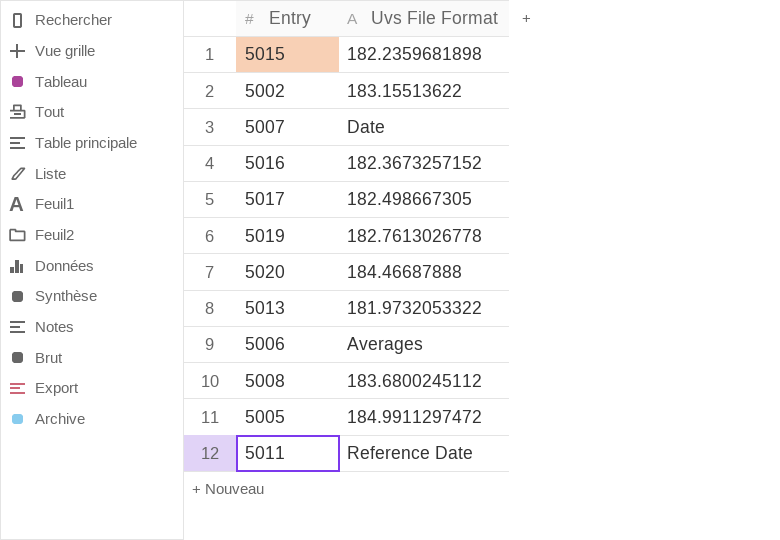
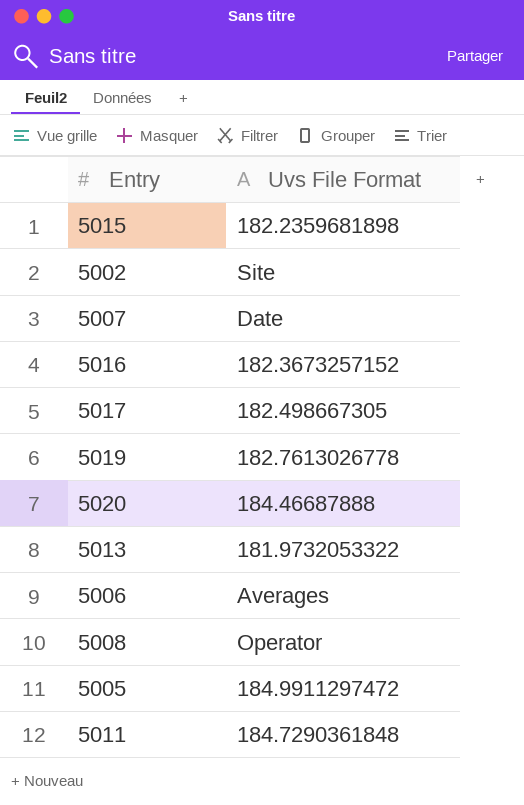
5002 | Uvs File Format: 183.15513622 -> Site
5008 | Uvs File Format: 183.6800245112 -> Operator
5011 | Uvs File Format: Reference Date -> 184.7290361848

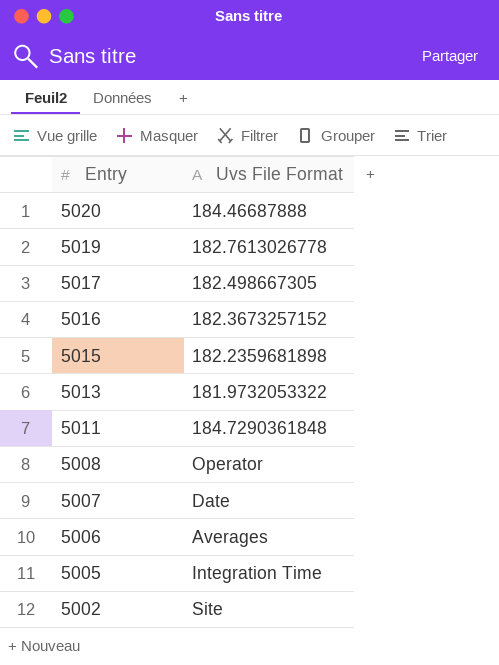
row order: none -> Entry descending
5005 | Uvs File Format: 184.9911297472 -> Integration Time

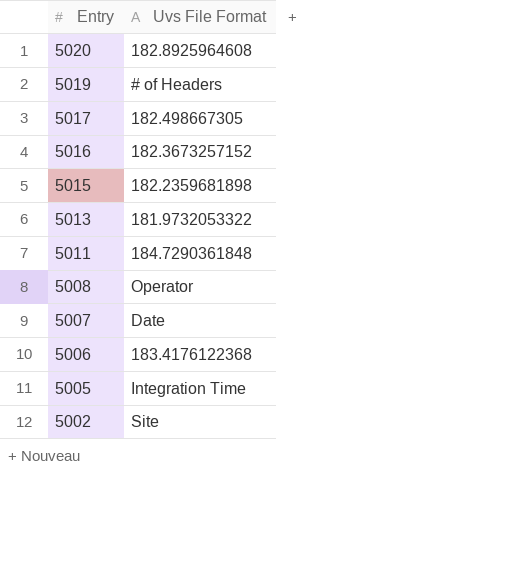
5020 | Uvs File Format: 184.46687888 -> 182.8925964608
5019 | Uvs File Format: 182.7613026778 -> # of Headers
5006 | Uvs File Format: Averages -> 183.4176122368

